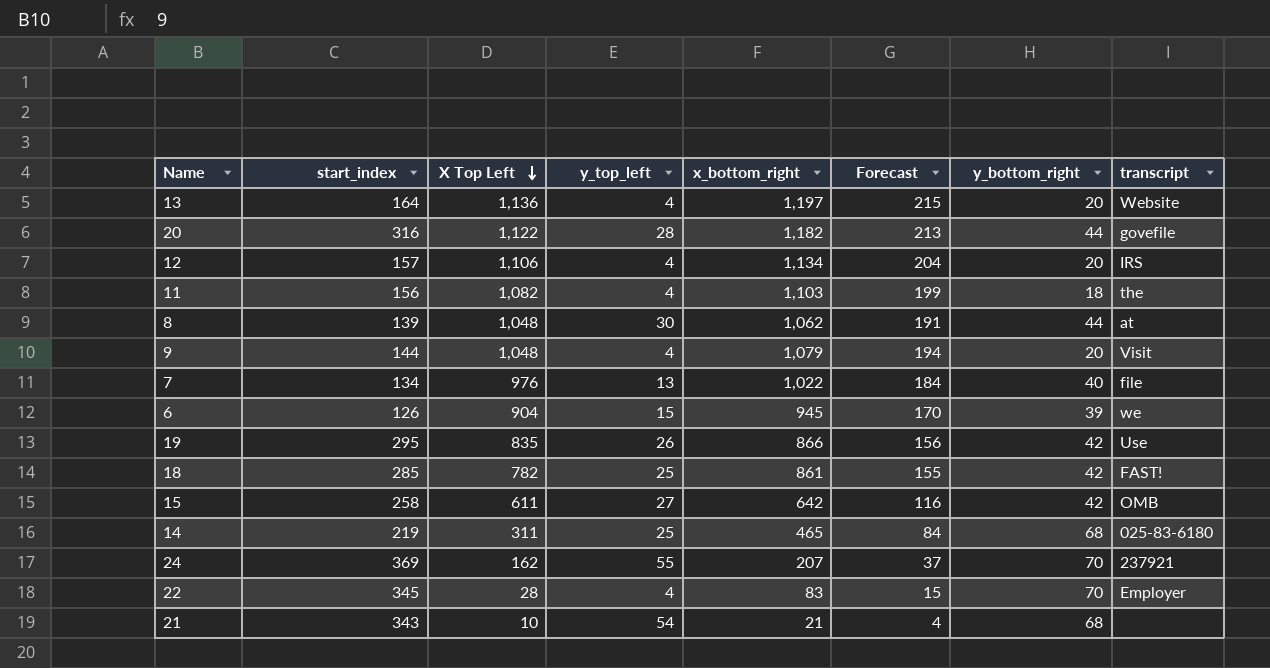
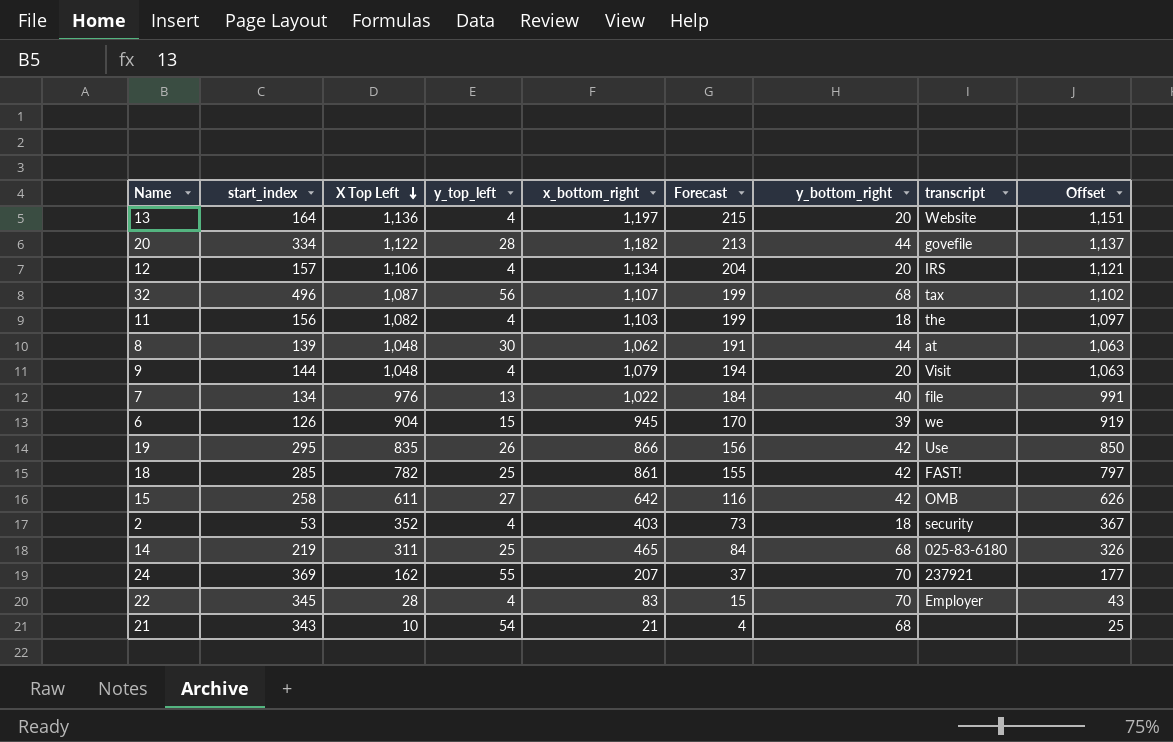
column Offset | formula: none -> [X Top Left] + 15
20 | start_index: 316 -> 334
row 32: none -> 496 | 1,087 | 56 | 1,107 | 199 | 68 | tax | 1,102
row 2: none -> 53 | 352 | 4 | 403 | 73 | 18 | security | 367

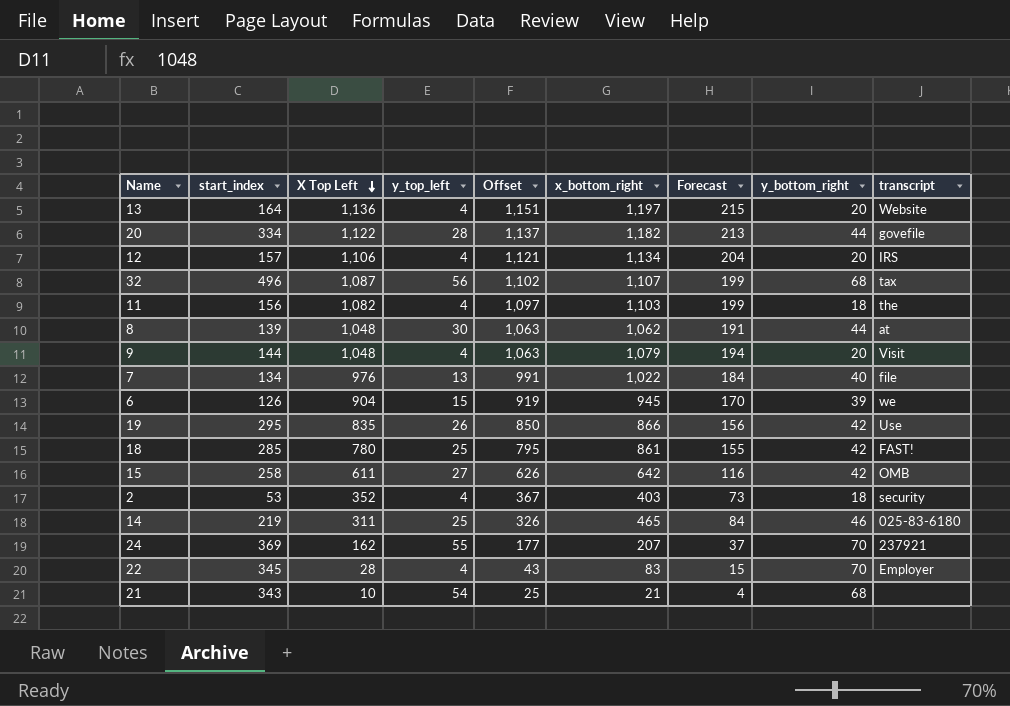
column Offset | position: 9 -> 5
18 | X Top Left: 782 -> 780
18 | Offset: 797 -> 795
14 | y_bottom_right: 68 -> 46

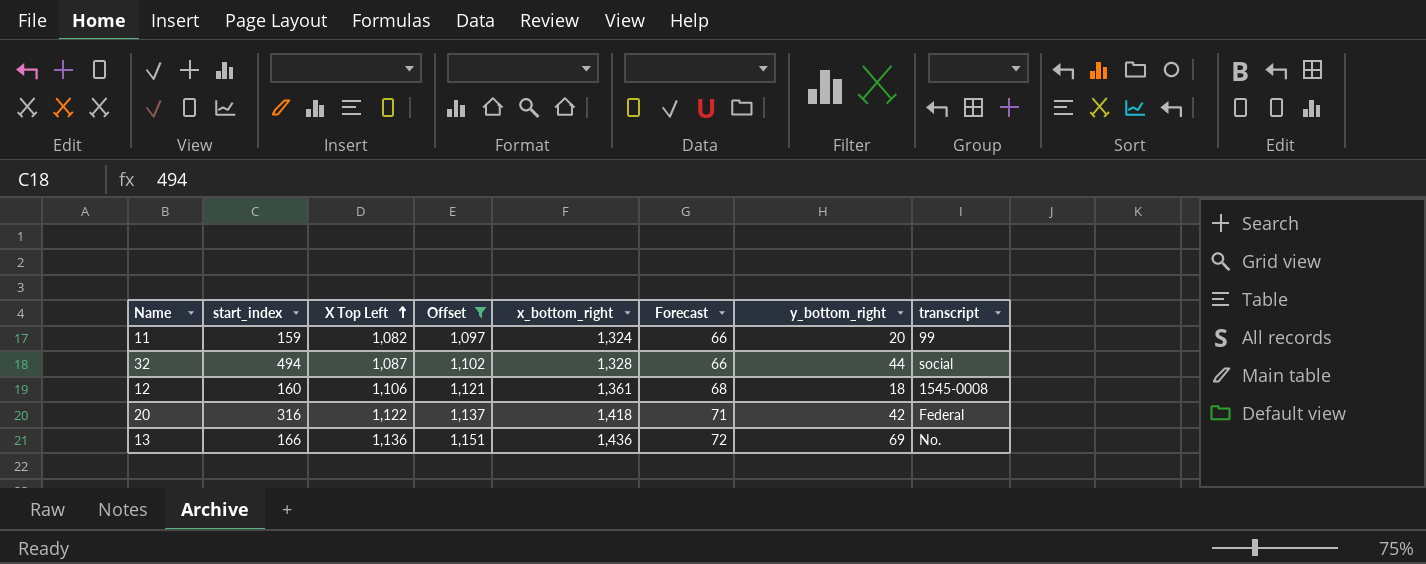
filter: none -> Offset >= 1,097
row order: X Top Left descending -> X Top Left ascending
column y_top_left | position: 4 -> none
column Forecast | formula: [x_bottom_right] * 0.18 -> [x_bottom_right] * 0.05
11 | start_index: 156 -> 159
11 | x_bottom_right: 1,103 -> 1,324
11 | y_bottom_right: 18 -> 20
11 | transcript: the -> 99
32 | start_index: 496 -> 494
32 | x_bottom_right: 1,107 -> 1,328
32 | y_bottom_right: 68 -> 44
32 | transcript: tax -> social
12 | start_index: 157 -> 160
12 | x_bottom_right: 1,134 -> 1,361
12 | y_bottom_right: 20 -> 18
12 | transcript: IRS -> 1545-0008
20 | start_index: 334 -> 316
20 | x_bottom_right: 1,182 -> 1,418
20 | y_bottom_right: 44 -> 42
20 | transcript: govefile -> Federal
13 | start_index: 164 -> 166
13 | x_bottom_right: 1,197 -> 1,436
13 | y_bottom_right: 20 -> 69
13 | transcript: Website -> No.

